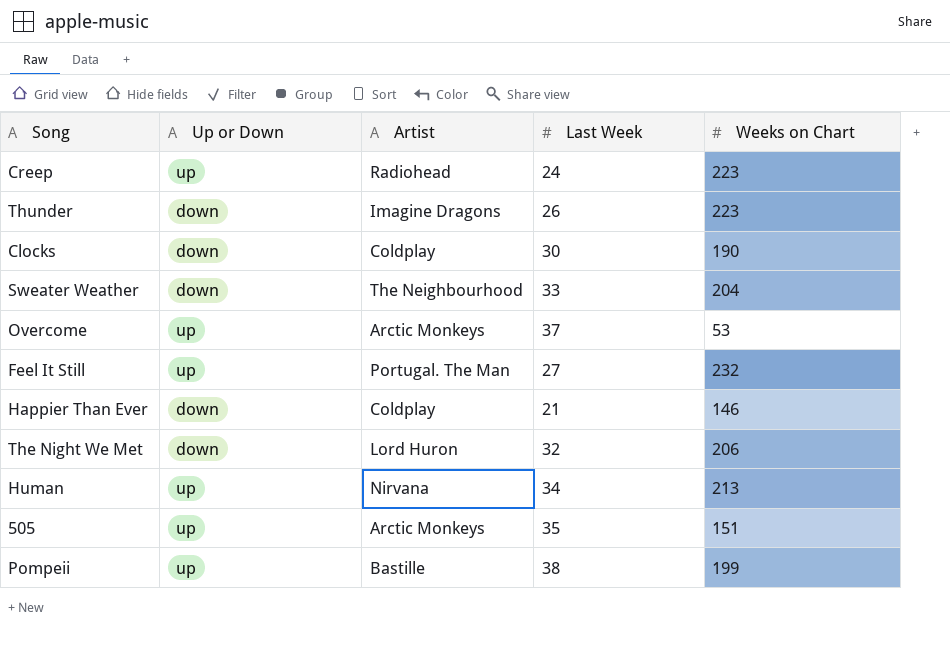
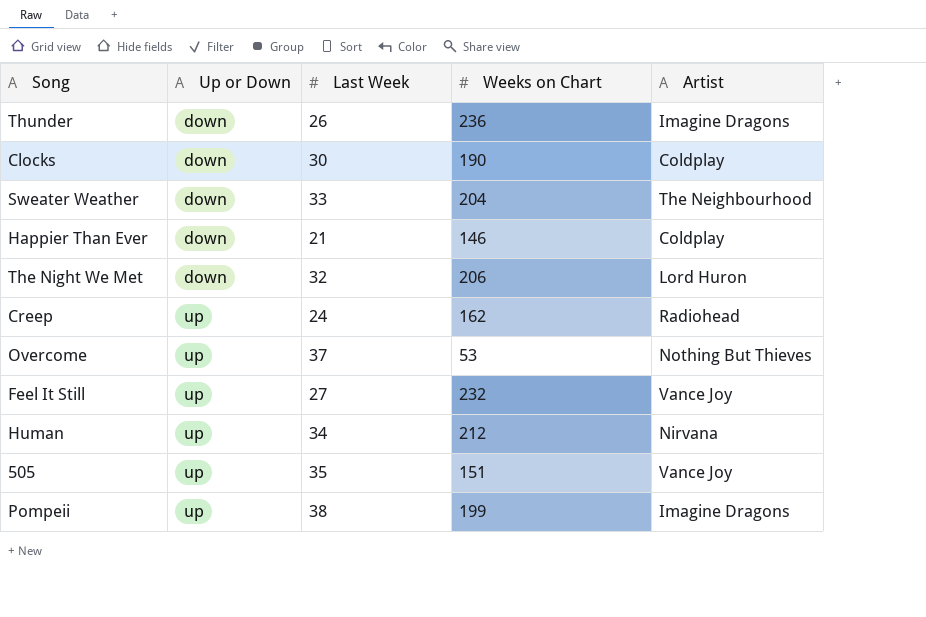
row order: none -> Up or Down ascending
column Artist | position: 3 -> 5
Thunder | Weeks on Chart: 223 -> 236
Creep | Weeks on Chart: 223 -> 162
Overcome | Artist: Arctic Monkeys -> Nothing But Thieves
Feel It Still | Artist: Portugal. The Man -> Vance Joy
Human | Weeks on Chart: 213 -> 212
505 | Artist: Arctic Monkeys -> Vance Joy
Pompeii | Artist: Bastille -> Imagine Dragons

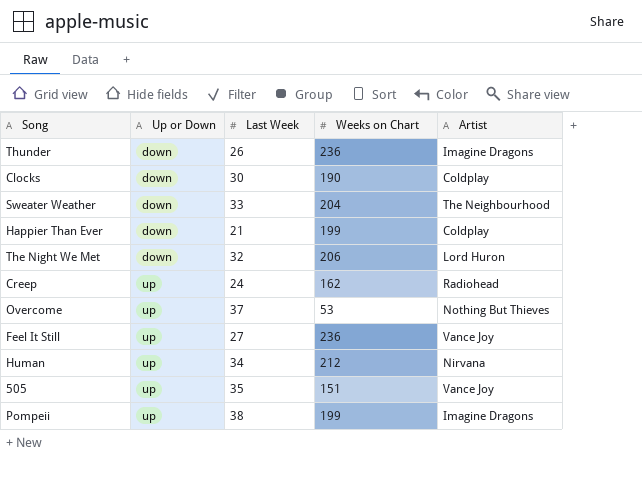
Happier Than Ever | Weeks on Chart: 146 -> 199
Feel It Still | Weeks on Chart: 232 -> 236

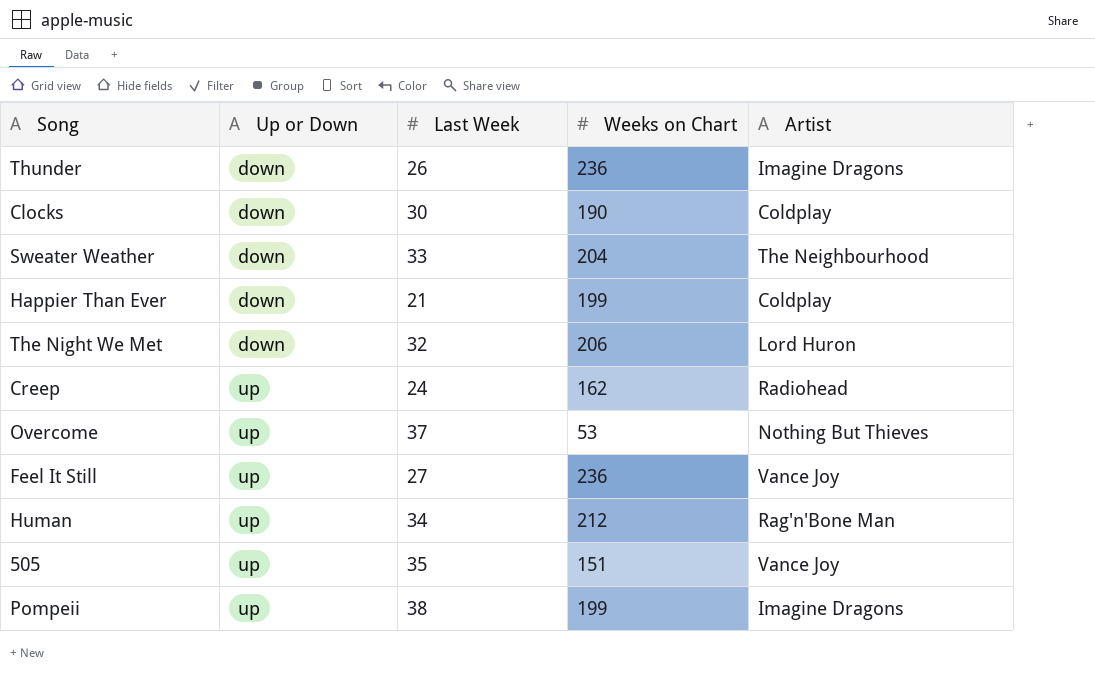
Human | Artist: Nirvana -> Rag'n'Bone Man

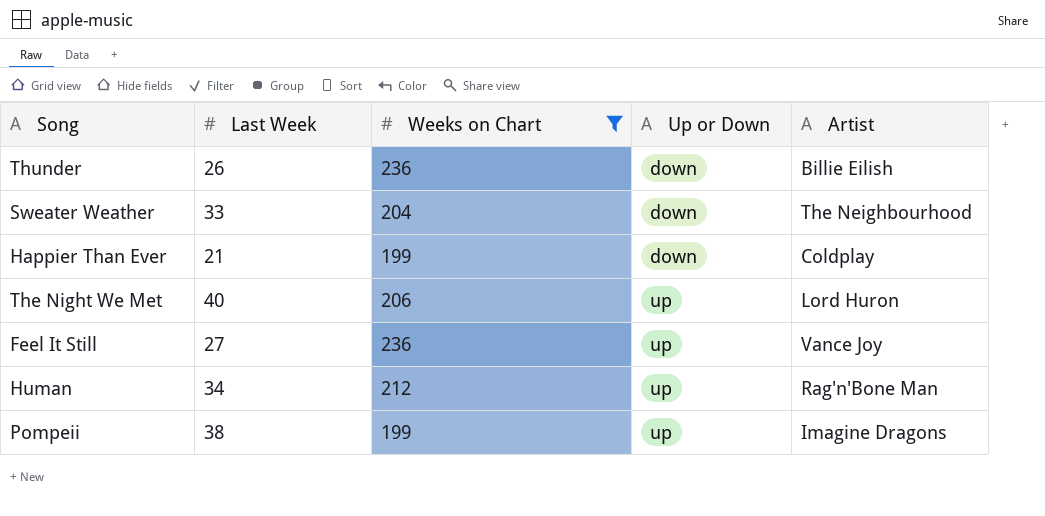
filter: none -> Weeks on Chart >= 199
column Up or Down | position: 2 -> 4
Thunder | Artist: Imagine Dragons -> Billie Eilish
The Night We Met | Last Week: 32 -> 40
The Night We Met | Up or Down: down -> up

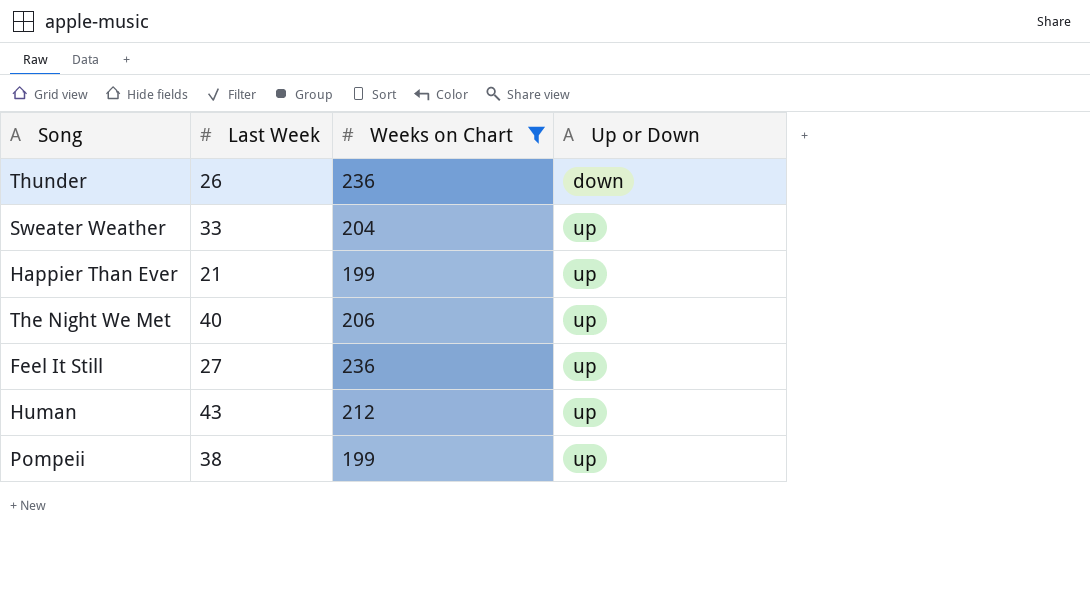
column Artist | position: 5 -> none
Sweater Weather | Up or Down: down -> up
Happier Than Ever | Up or Down: down -> up
Human | Last Week: 34 -> 43

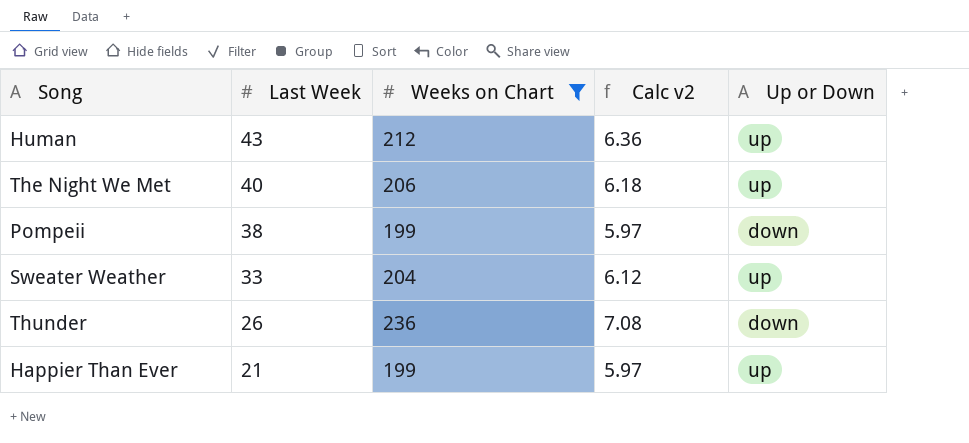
row order: Up or Down ascending -> Last Week descending
column Calc v2 | formula: none -> [Weeks on Chart] * 0.03
row Feel It Still: 27 | 236 | up -> none
Pompeii | Up or Down: up -> down

